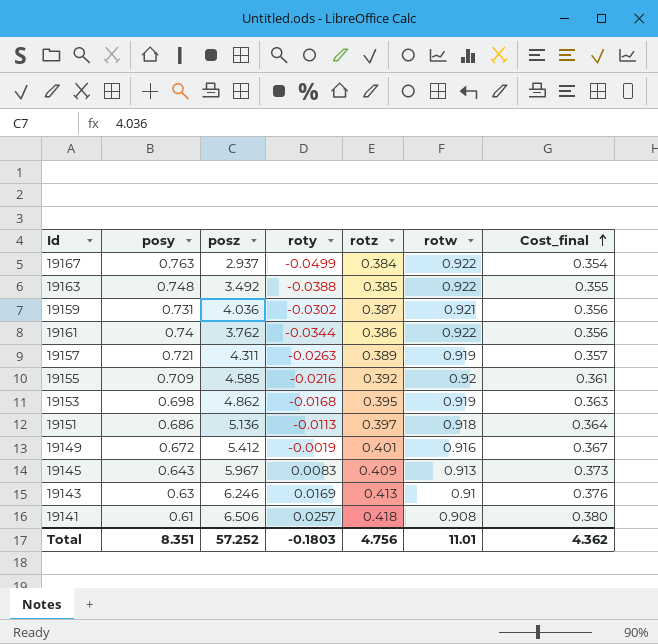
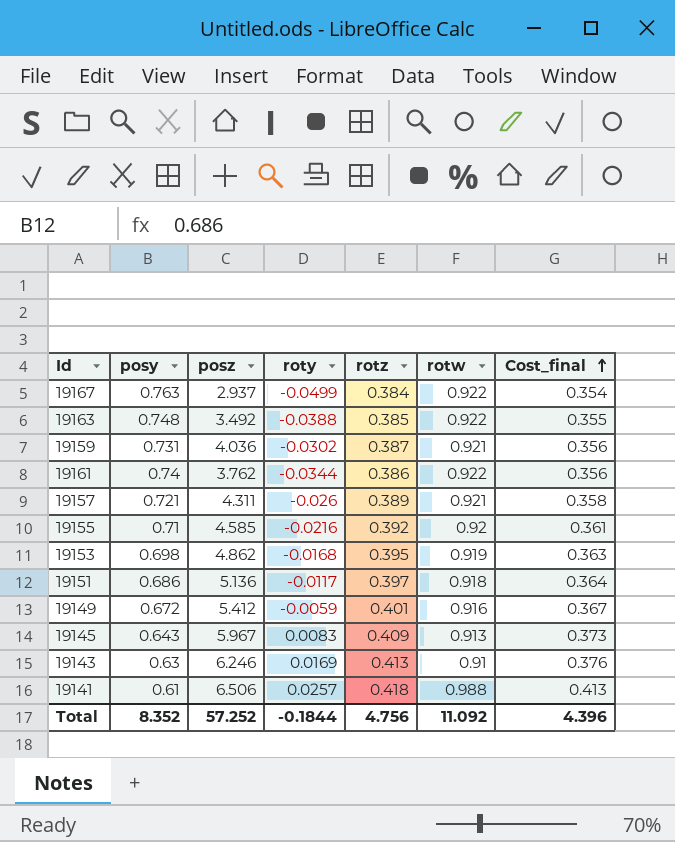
19157 | roty: -0.0263 -> -0.026
19157 | rotw: 0.919 -> 0.921
19157 | Cost_final: 0.357 -> 0.358
19155 | posy: 0.709 -> 0.71
19151 | roty: -0.0113 -> -0.0117
19149 | roty: -0.0019 -> -0.0059
19141 | rotw: 0.908 -> 0.988
19141 | Cost_final: 0.380 -> 0.413
Total | posy: 8.351 -> 8.352
Total | roty: -0.1803 -> -0.1844
Total | rotw: 11.01 -> 11.092
Total | Cost_final: 4.362 -> 4.396

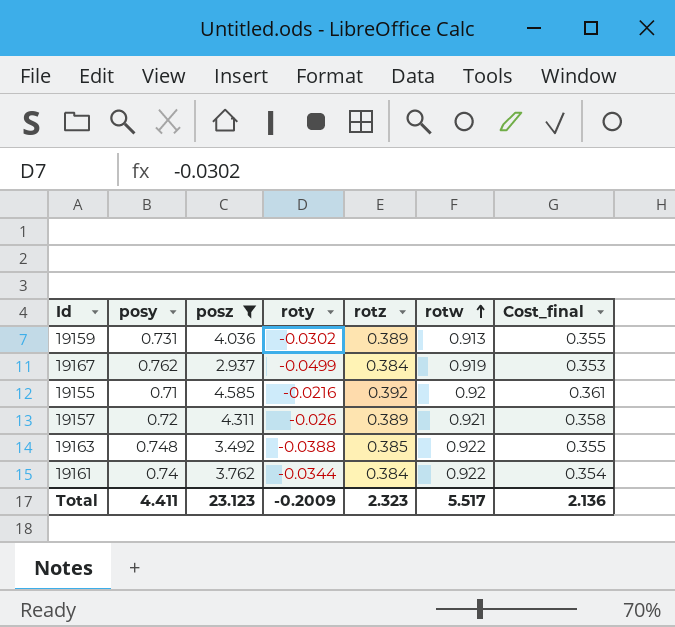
filter: none -> posz <= 4.585
row order: Cost_final ascending -> rotw ascending
19159 | rotz: 0.387 -> 0.389
19159 | rotw: 0.921 -> 0.913
19159 | Cost_final: 0.356 -> 0.355
19167 | posy: 0.763 -> 0.762
19167 | rotw: 0.922 -> 0.919
19167 | Cost_final: 0.354 -> 0.353
19157 | posy: 0.721 -> 0.72
19161 | rotz: 0.386 -> 0.384
19161 | Cost_final: 0.356 -> 0.354
Total | posy: 8.352 -> 4.411
Total | posz: 57.252 -> 23.123
Total | roty: -0.1844 -> -0.2009
Total | rotz: 4.756 -> 2.323
Total | rotw: 11.092 -> 5.517
Total | Cost_final: 4.396 -> 2.136

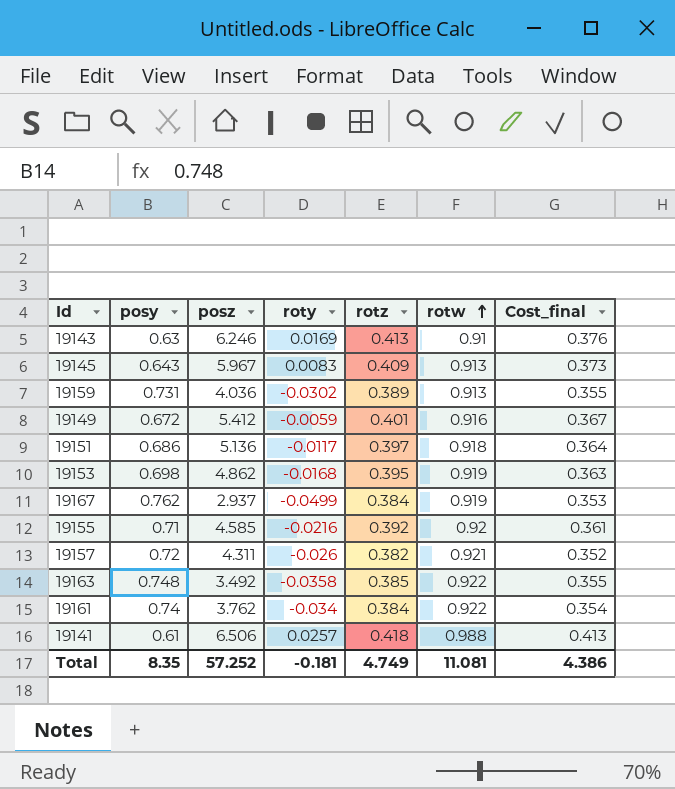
filter: posz <= 4.585 -> none
19157 | rotz: 0.389 -> 0.382
19157 | Cost_final: 0.358 -> 0.352
19163 | roty: -0.0388 -> -0.0358
19161 | roty: -0.0344 -> -0.034
Total | posy: 4.411 -> 8.35
Total | posz: 23.123 -> 57.252
Total | roty: -0.2009 -> -0.181
Total | rotz: 2.323 -> 4.749
Total | rotw: 5.517 -> 11.081
Total | Cost_final: 2.136 -> 4.386

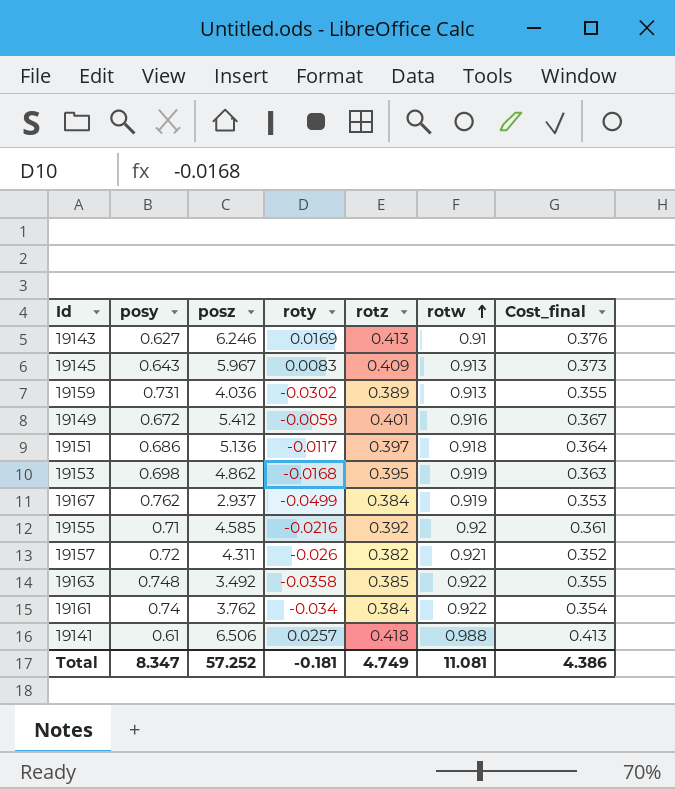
19143 | posy: 0.63 -> 0.627
Total | posy: 8.35 -> 8.347

